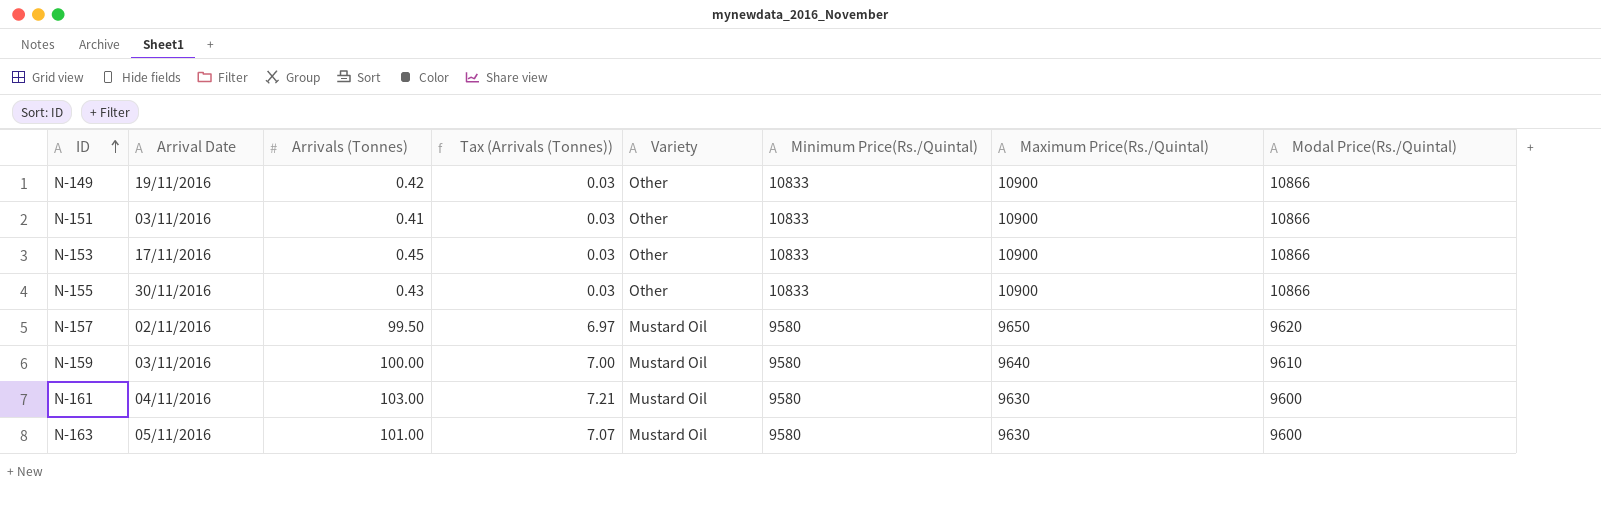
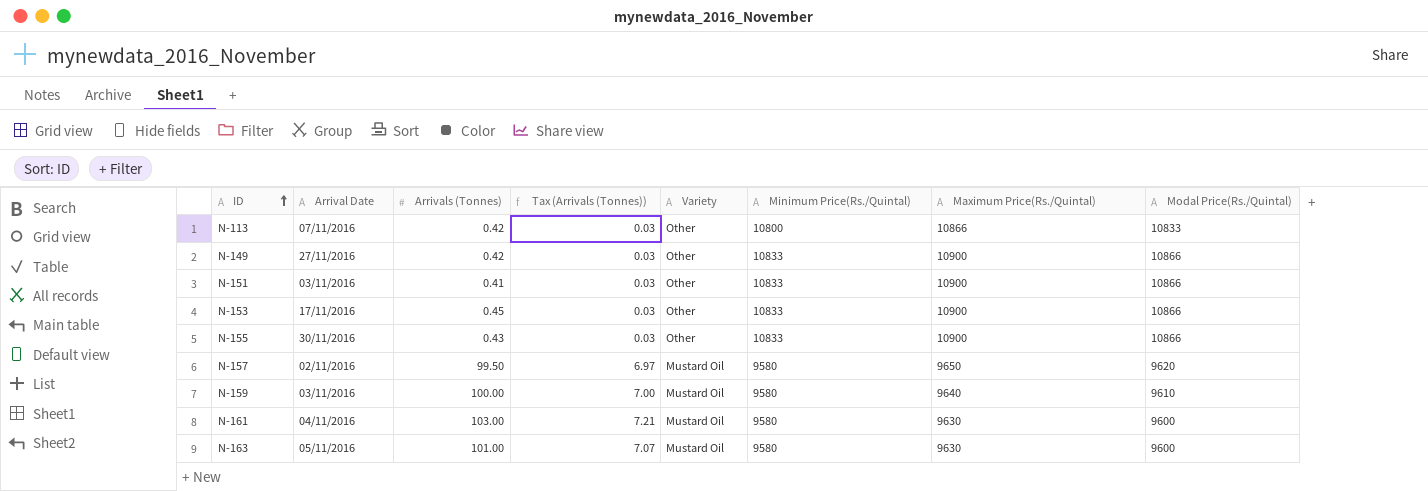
row N-113: none -> 07/11/2016 | 0.42 | 0.03 | Other | 10800 | 10866 | 10833
N-149 | Arrival Date: 19/11/2016 -> 27/11/2016

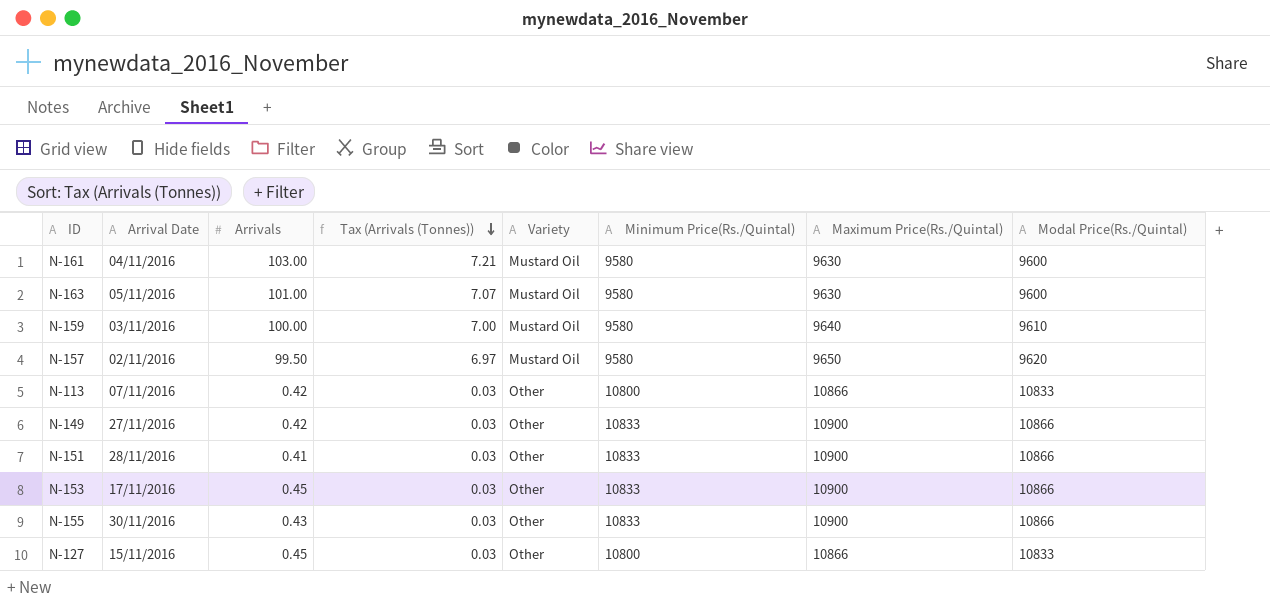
row order: ID ascending -> Tax (Arrivals (Tonnes)) descending
column name: Arrivals (Tonnes) -> Arrivals
N-151 | Arrival Date: 03/11/2016 -> 28/11/2016
row N-127: none -> 15/11/2016 | 0.45 | 0.03 | Other | 10800 | 10866 | 10833

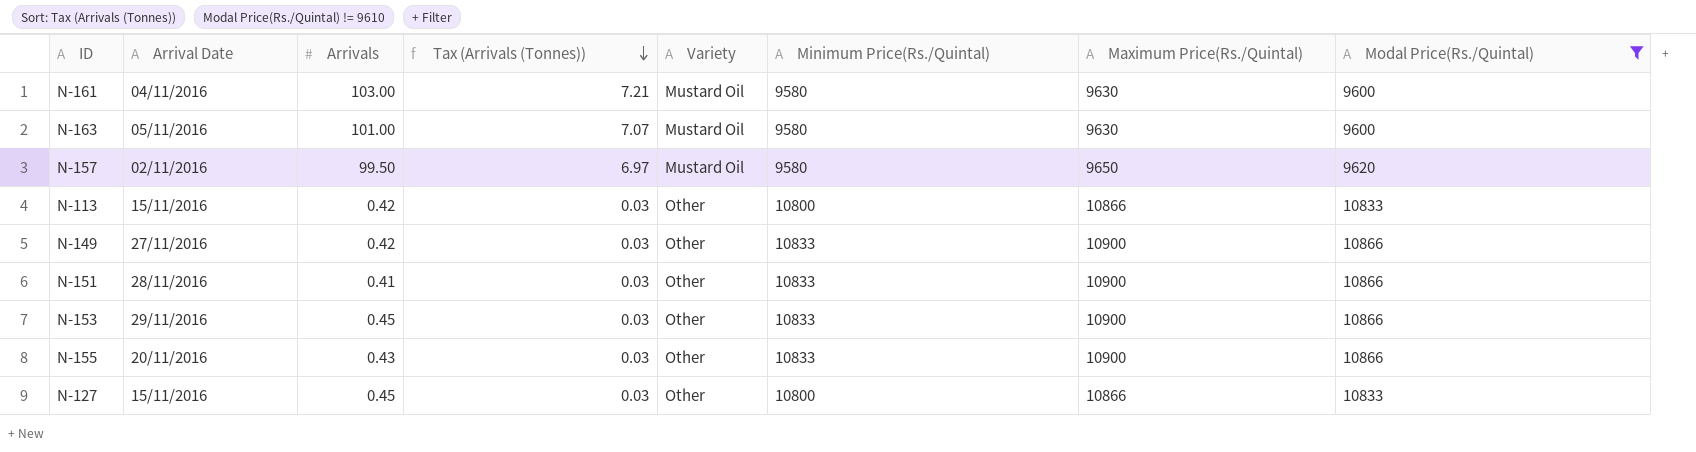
filter: none -> Modal Price(Rs./Quintal) != 9610
N-113 | Arrival Date: 07/11/2016 -> 15/11/2016
N-153 | Arrival Date: 17/11/2016 -> 29/11/2016
N-155 | Arrival Date: 30/11/2016 -> 20/11/2016

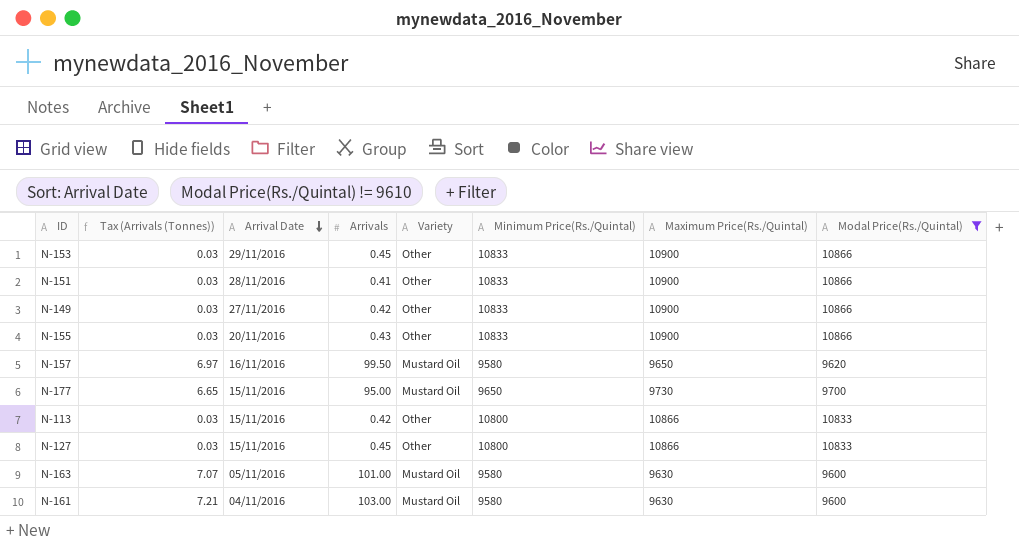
row order: Tax (Arrivals (Tonnes)) descending -> Arrival Date descending
column Tax (Arrivals (Tonnes)) | position: 4 -> 2
N-157 | Arrival Date: 02/11/2016 -> 16/11/2016
row N-177: none -> 6.65 | 15/11/2016 | 95.00 | Mustard Oil | 9650 | 9730 | 9700

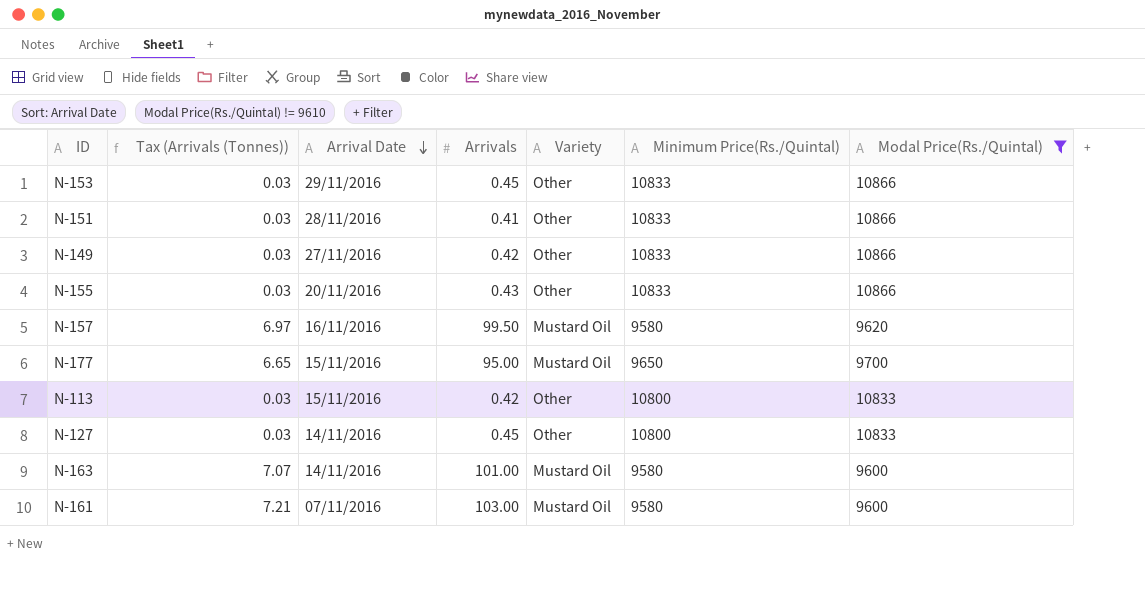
column Maximum Price(Rs./Quintal) | position: 7 -> none
N-127 | Arrival Date: 15/11/2016 -> 14/11/2016
N-163 | Arrival Date: 05/11/2016 -> 14/11/2016
N-161 | Arrival Date: 04/11/2016 -> 07/11/2016

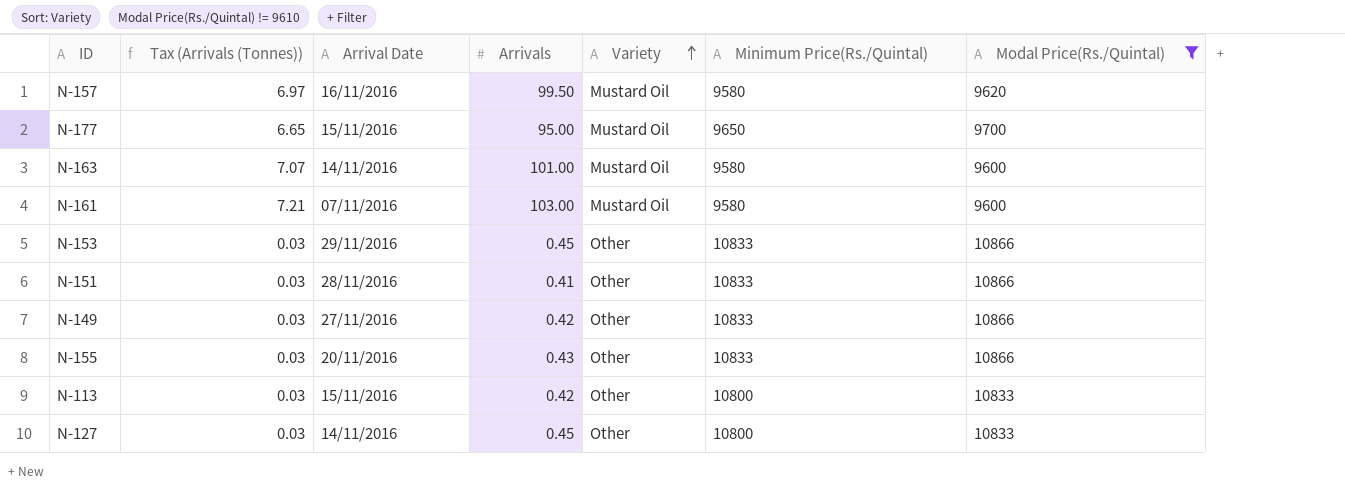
row order: Arrival Date descending -> Variety ascending

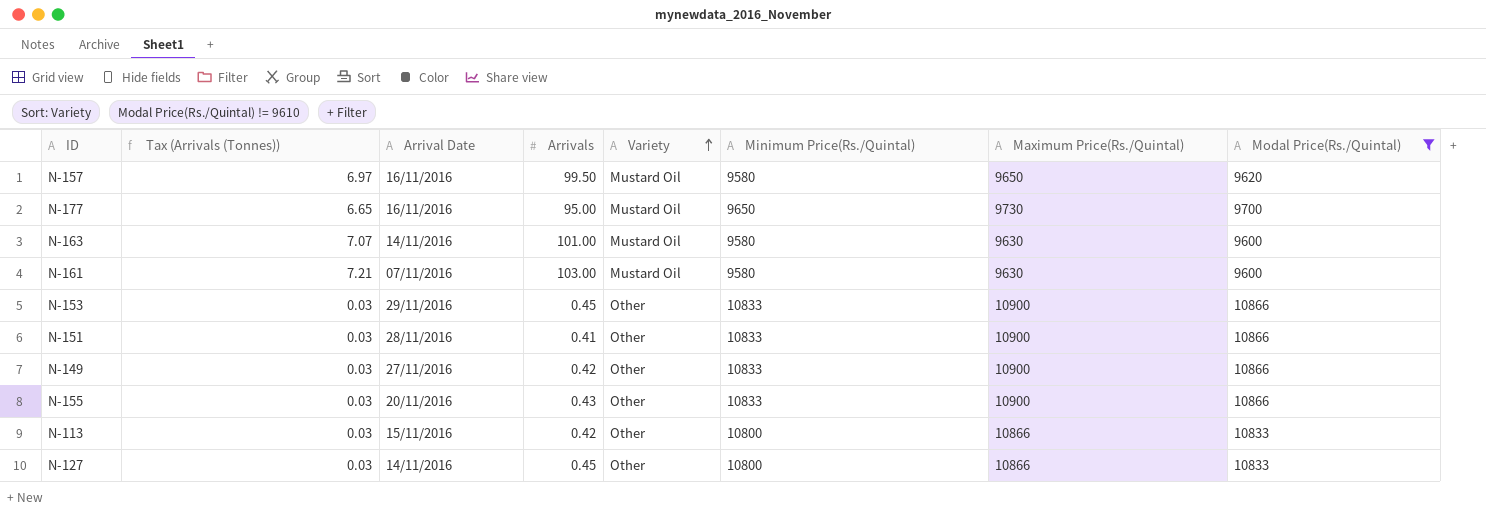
column Maximum Price(Rs./Quintal) | position: none -> 7
N-177 | Arrival Date: 15/11/2016 -> 16/11/2016

